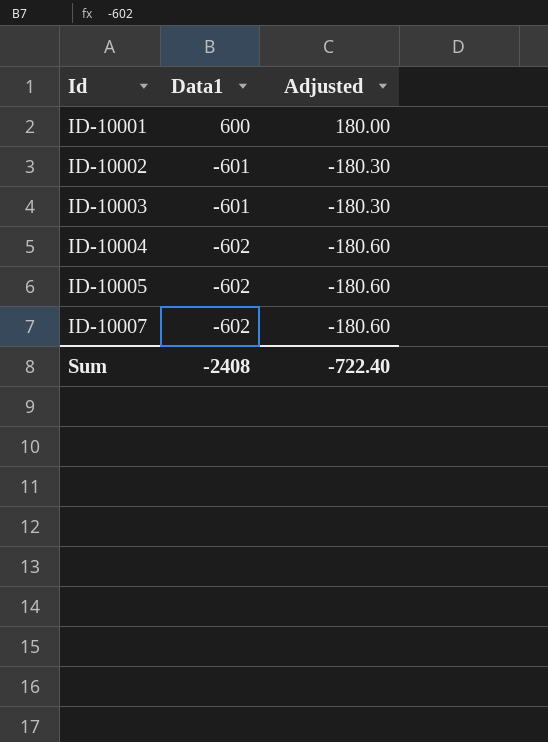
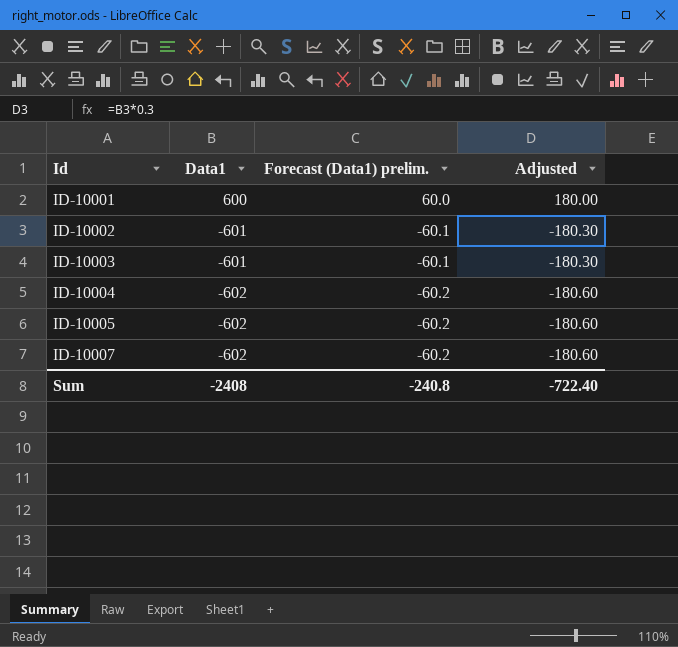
column Forecast (Data1) prelim. | formula: none -> [Data1] * 0.1

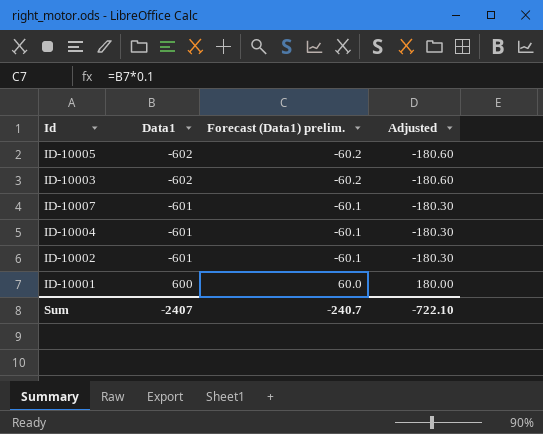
row order: Id ascending -> Data1 ascending
ID-10003 | Data1: -601 -> -602
ID-10003 | Forecast (Data1) prelim.: -60.1 -> -60.2
ID-10003 | Adjusted: -180.30 -> -180.60
ID-10007 | Data1: -602 -> -601
ID-10007 | Forecast (Data1) prelim.: -60.2 -> -60.1
ID-10007 | Adjusted: -180.60 -> -180.30
ID-10004 | Data1: -602 -> -601
ID-10004 | Forecast (Data1) prelim.: -60.2 -> -60.1
ID-10004 | Adjusted: -180.60 -> -180.30
Sum | Data1: -2408 -> -2407
Sum | Forecast (Data1) prelim.: -240.8 -> -240.7
Sum | Adjusted: -722.40 -> -722.10

